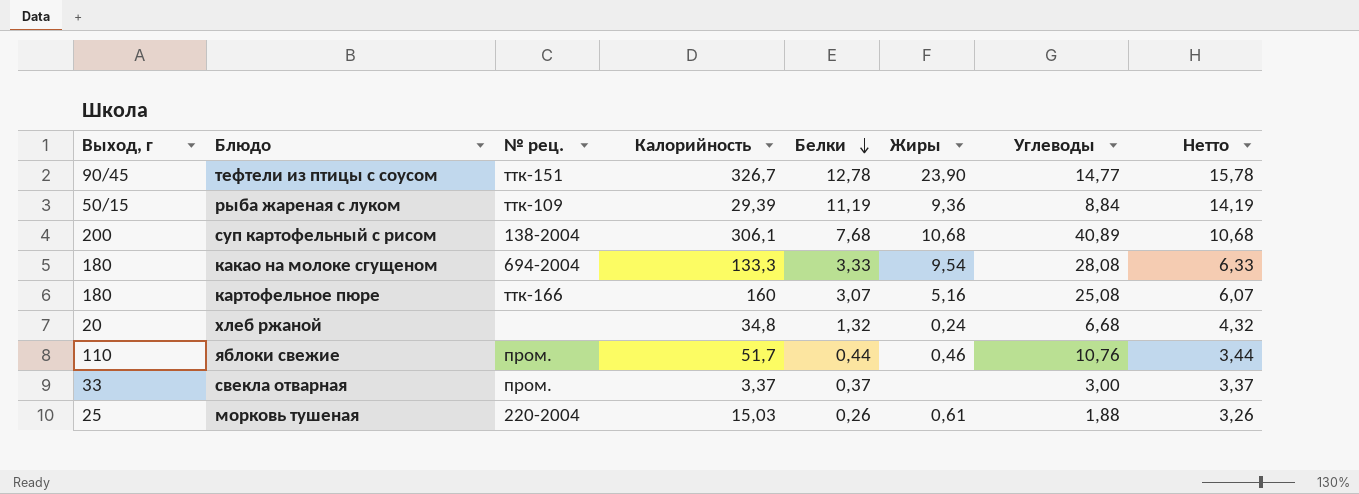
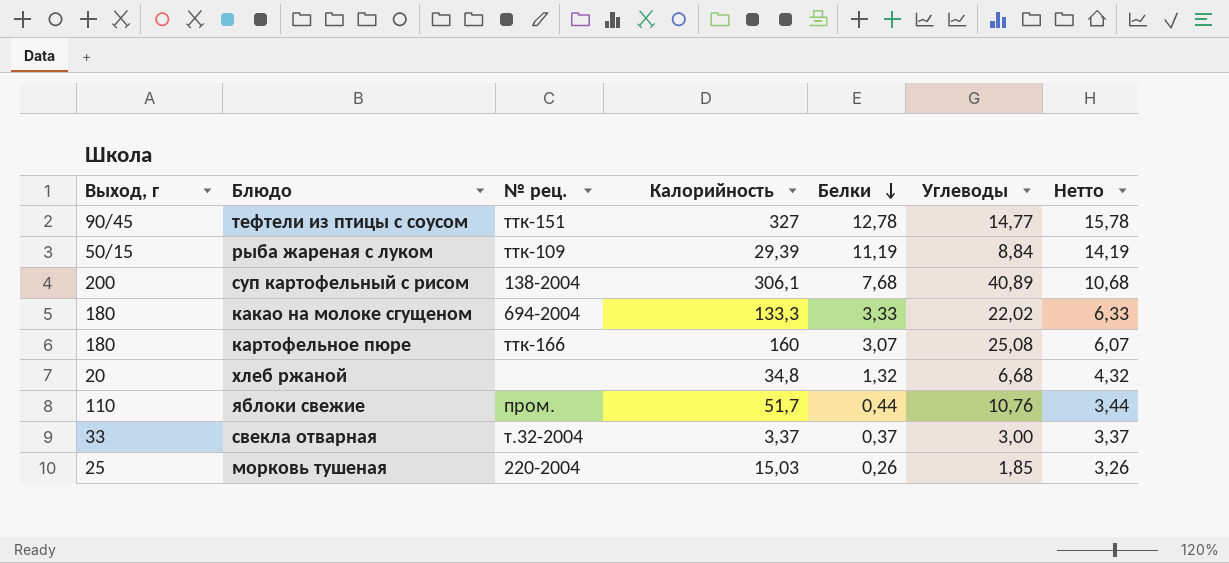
column Жиры | position: 6 -> none
тефтели из птицы с соусом | Калорийность: 326,7 -> 327
какао на молоке сгущеном | Углеводы: 28,08 -> 22,02
свекла отварная | № рец.: пром. -> т.32-2004
морковь тушеная | Углеводы: 1,88 -> 1,85

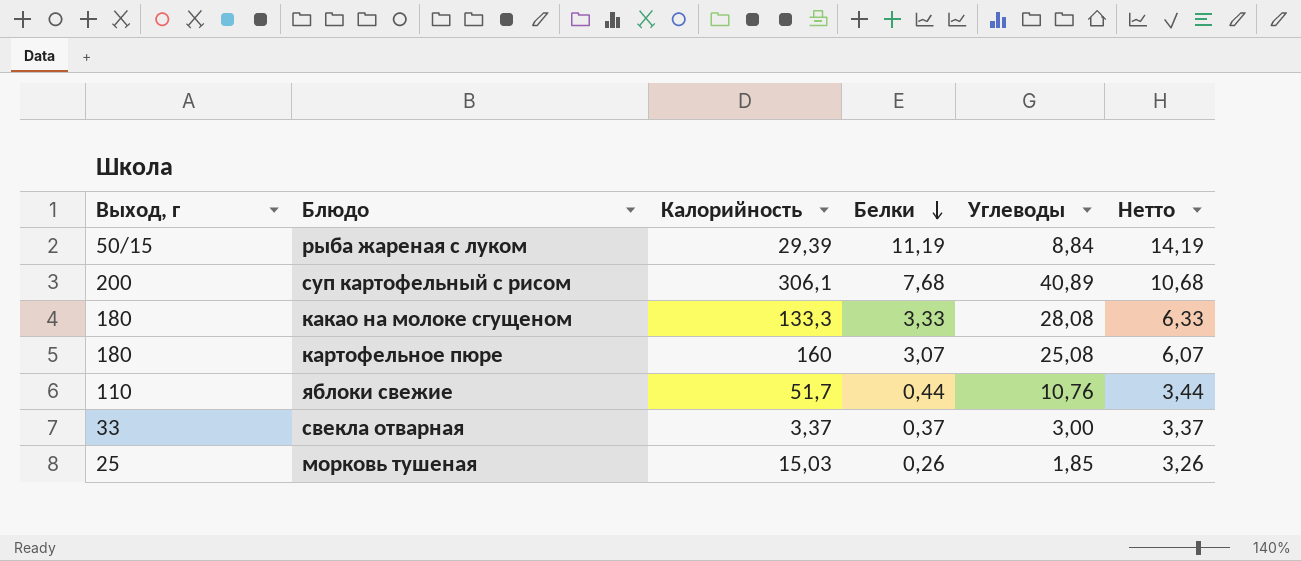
column № рец. | position: 3 -> none
row тефтели из птицы с соусом: 90/45 | ттк-151 | 327 | 12,78 | 14,77 | 15,78 -> none
row хлеб ржаной: 20 | none | 34,8 | 1,32 | 6,68 | 4,32 -> none
какао на молоке сгущеном | Углеводы: 22,02 -> 28,08

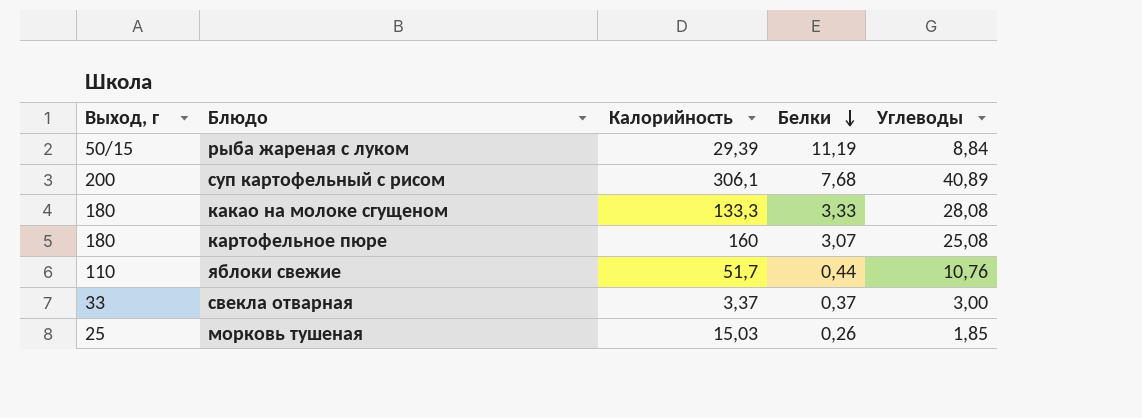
column Нетто | formula: [Белки] + 3 -> none

